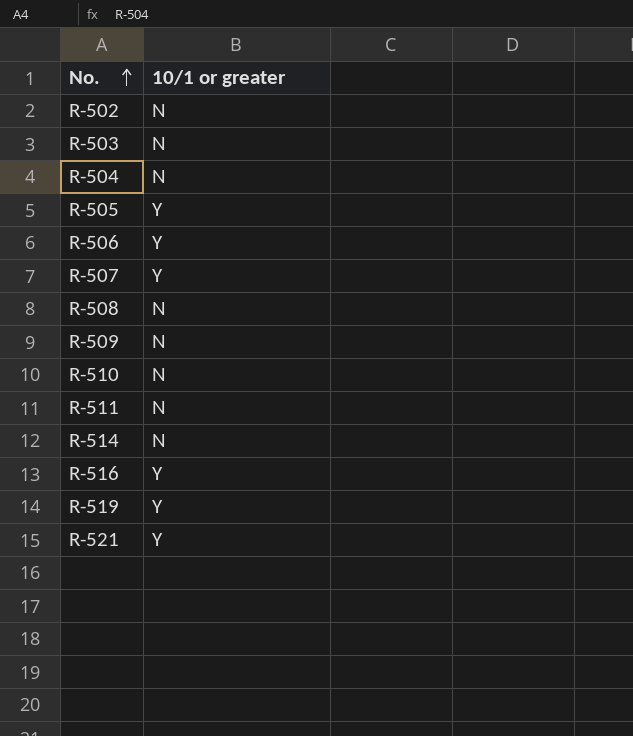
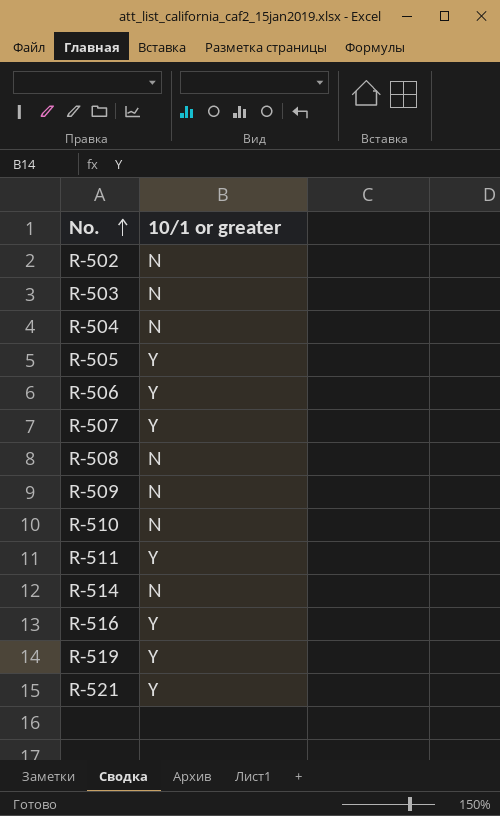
R-511 | 10/1 or greater: N -> Y

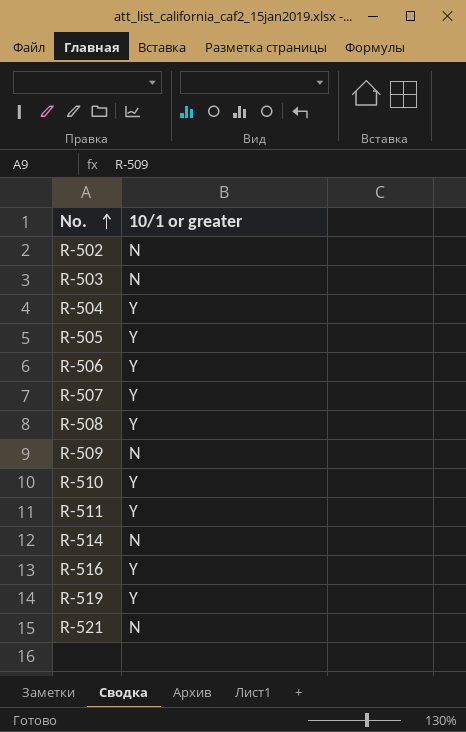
R-504 | 10/1 or greater: N -> Y
R-508 | 10/1 or greater: N -> Y
R-510 | 10/1 or greater: N -> Y
R-521 | 10/1 or greater: Y -> N

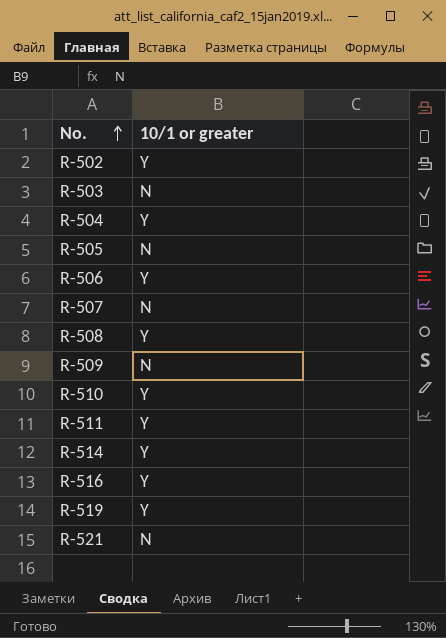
R-502 | 10/1 or greater: N -> Y
R-505 | 10/1 or greater: Y -> N
R-507 | 10/1 or greater: Y -> N
R-514 | 10/1 or greater: N -> Y

